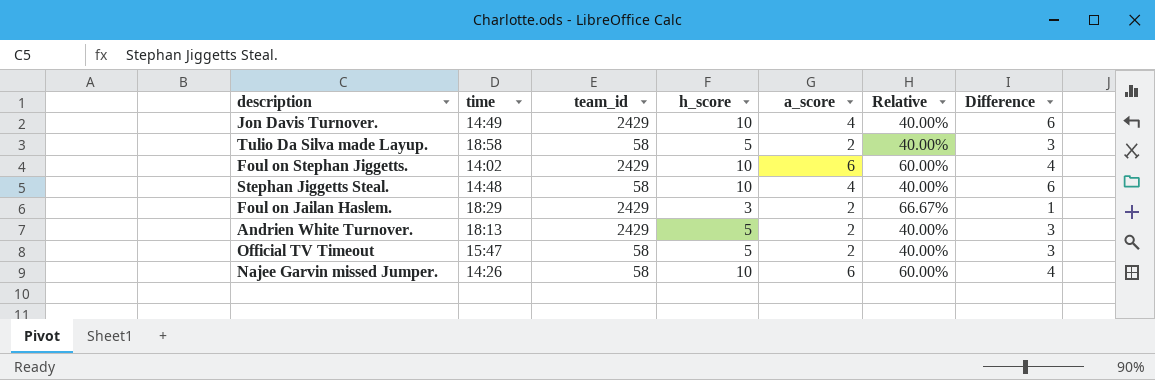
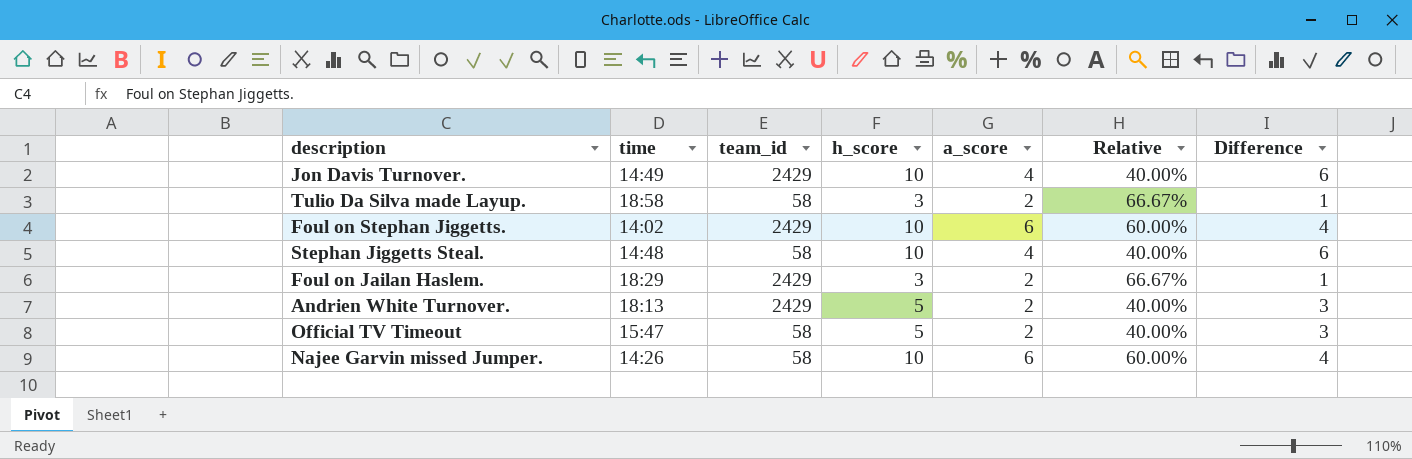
Tulio Da Silva made Layup. | h_score: 5 -> 3
Tulio Da Silva made Layup. | Relative: 40.00% -> 66.67%
Tulio Da Silva made Layup. | Difference: 3 -> 1

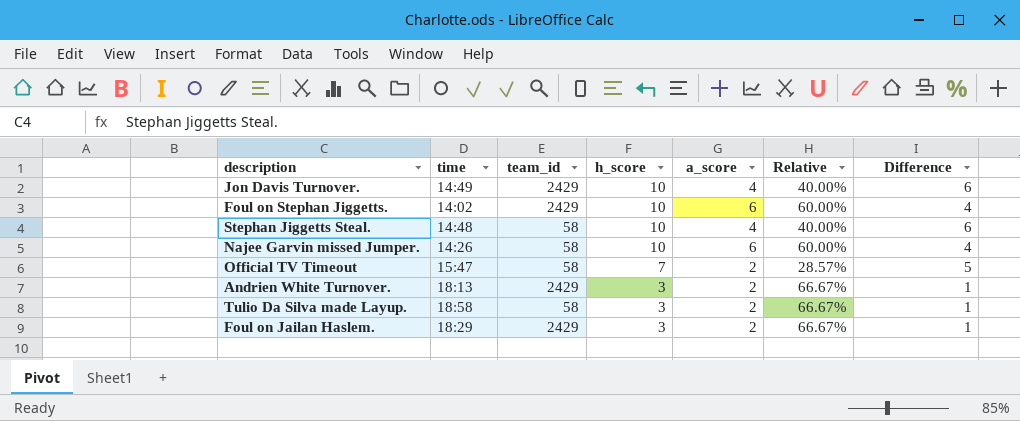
row order: none -> h_score descending
Official TV Timeout | h_score: 5 -> 7
Official TV Timeout | Relative: 40.00% -> 28.57%
Official TV Timeout | Difference: 3 -> 5
Andrien White Turnover. | h_score: 5 -> 3
Andrien White Turnover. | Relative: 40.00% -> 66.67%
Andrien White Turnover. | Difference: 3 -> 1

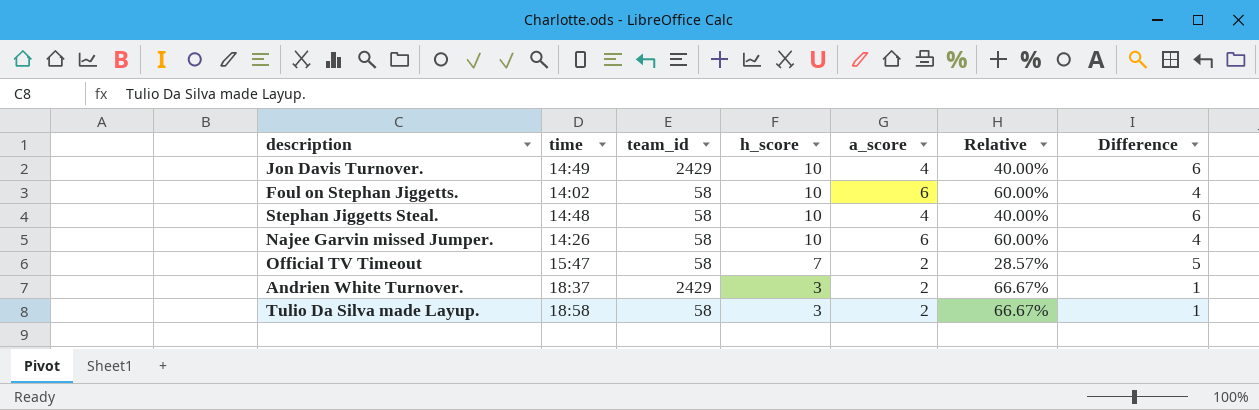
row Foul on Jailan Haslem.: 18:29 | 2429 | 3 | 2 | 66.67% | 1 -> none
Foul on Stephan Jiggetts. | team_id: 2429 -> 58
Andrien White Turnover. | time: 18:13 -> 18:37

